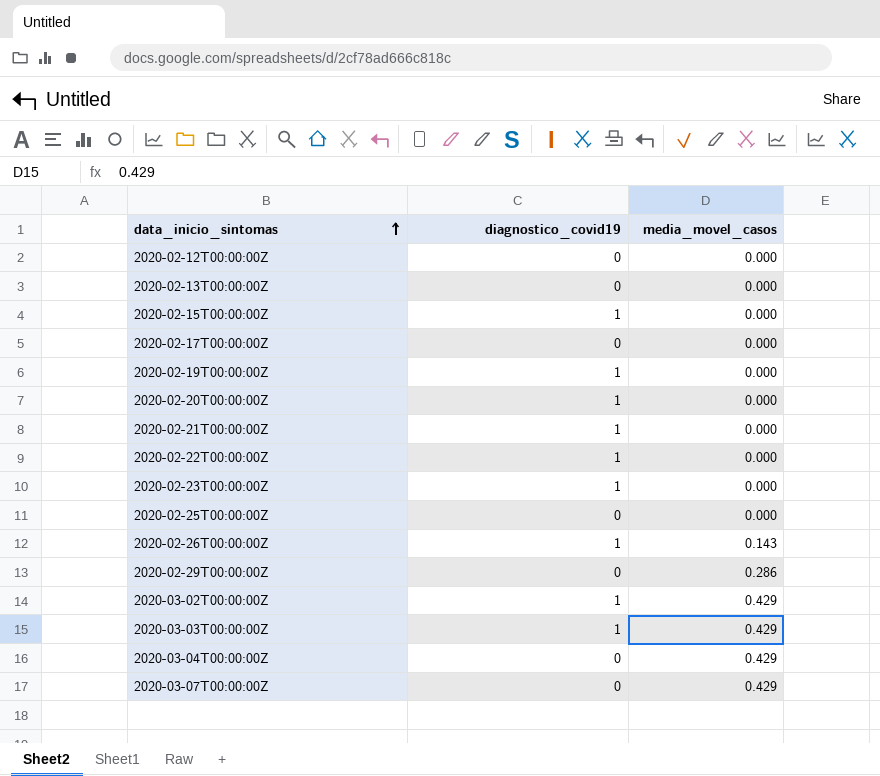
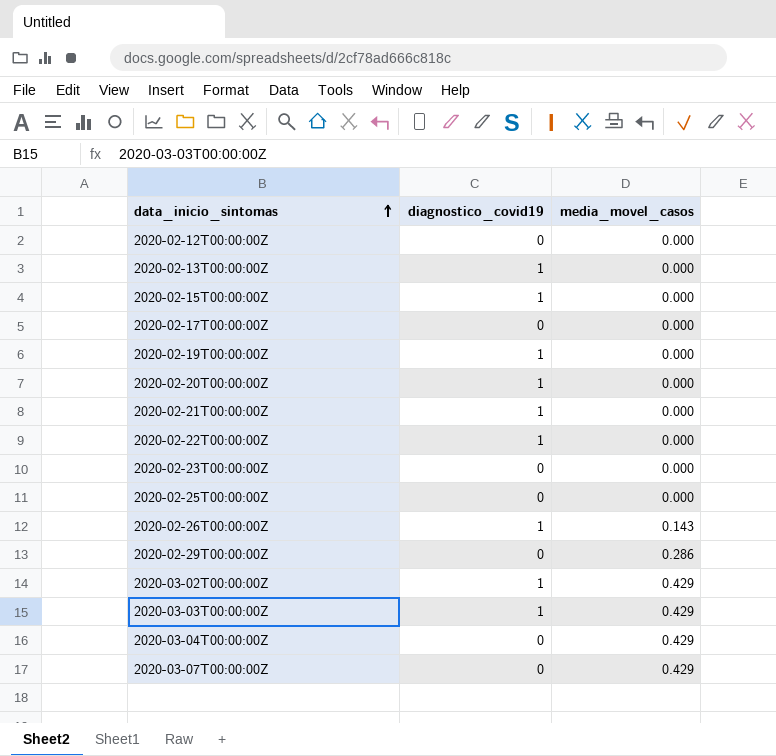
2020-02-13T00:00:00Z | diagnostico_covid19: 0 -> 1
2020-02-23T00:00:00Z | diagnostico_covid19: 1 -> 0

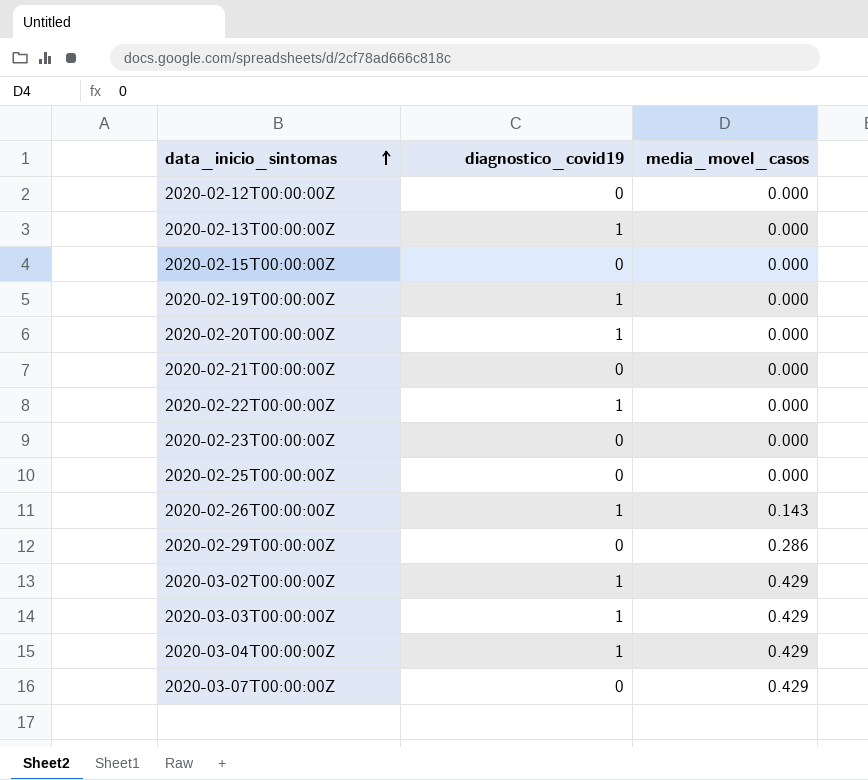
row 2020-02-17T00:00:00Z: 0 | 0.000 -> none
2020-02-15T00:00:00Z | diagnostico_covid19: 1 -> 0
2020-02-21T00:00:00Z | diagnostico_covid19: 1 -> 0
2020-03-04T00:00:00Z | diagnostico_covid19: 0 -> 1

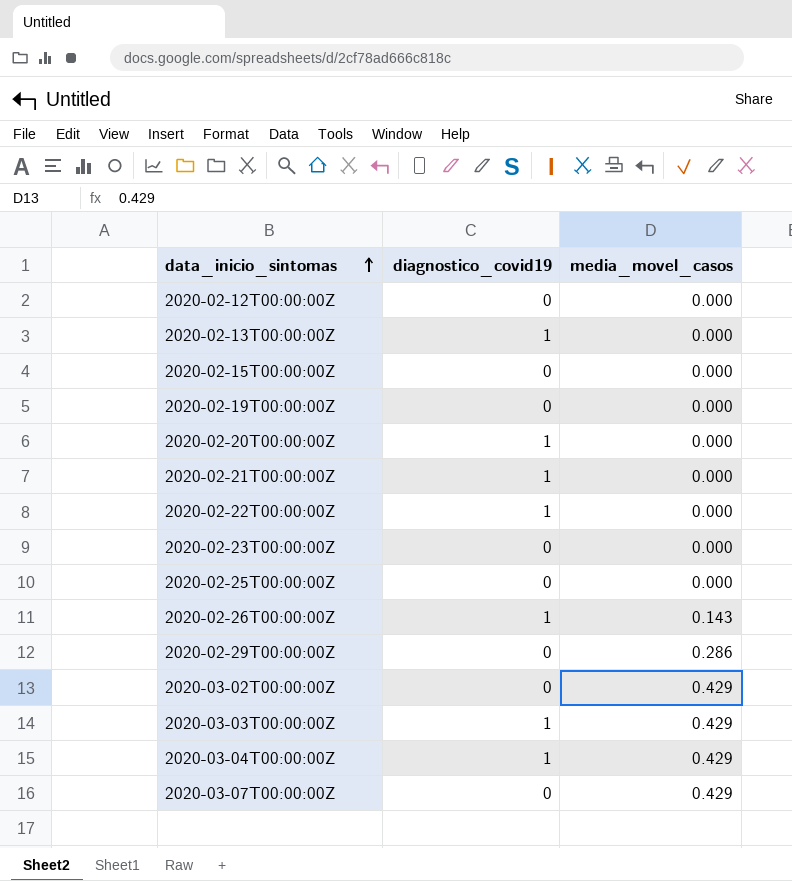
2020-02-19T00:00:00Z | diagnostico_covid19: 1 -> 0
2020-02-21T00:00:00Z | diagnostico_covid19: 0 -> 1
2020-03-02T00:00:00Z | diagnostico_covid19: 1 -> 0

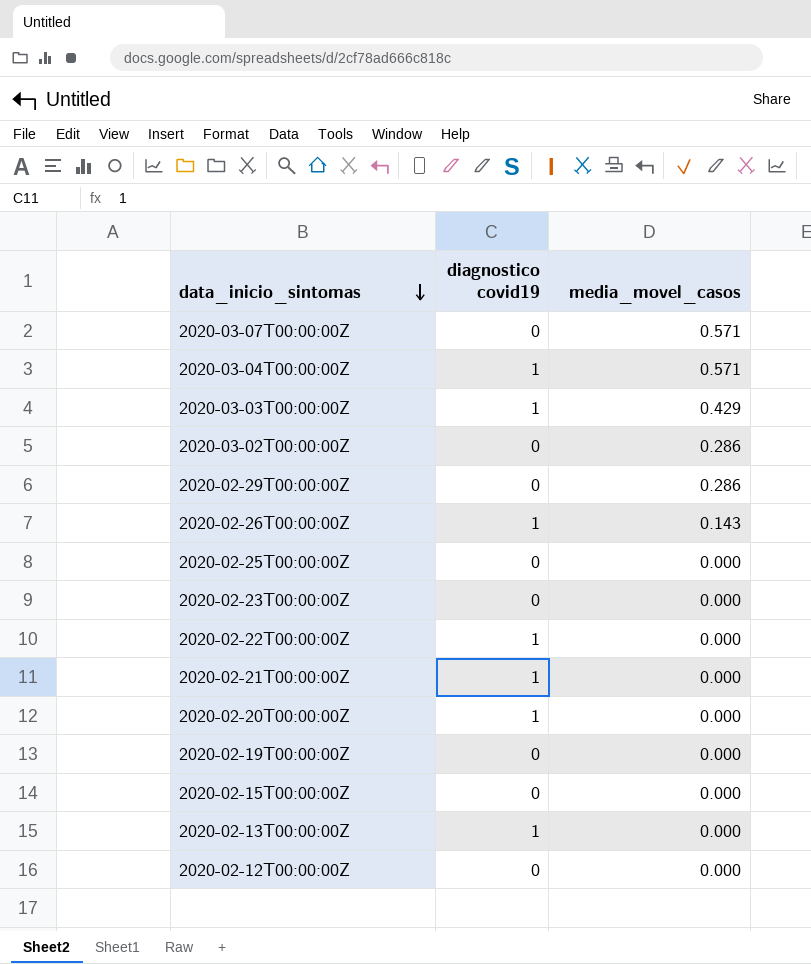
row order: data_inicio_sintomas ascending -> data_inicio_sintomas descending
column name: diagnostico_covid19 -> diagnostico covid19
2020-03-07T00:00:00Z | media_movel_casos: 0.429 -> 0.571
2020-03-04T00:00:00Z | media_movel_casos: 0.429 -> 0.571
2020-03-02T00:00:00Z | media_movel_casos: 0.429 -> 0.286

